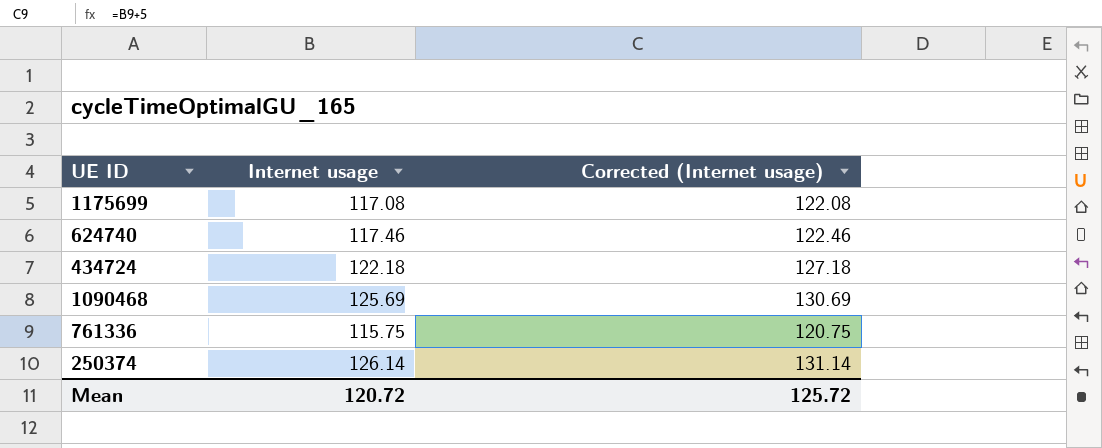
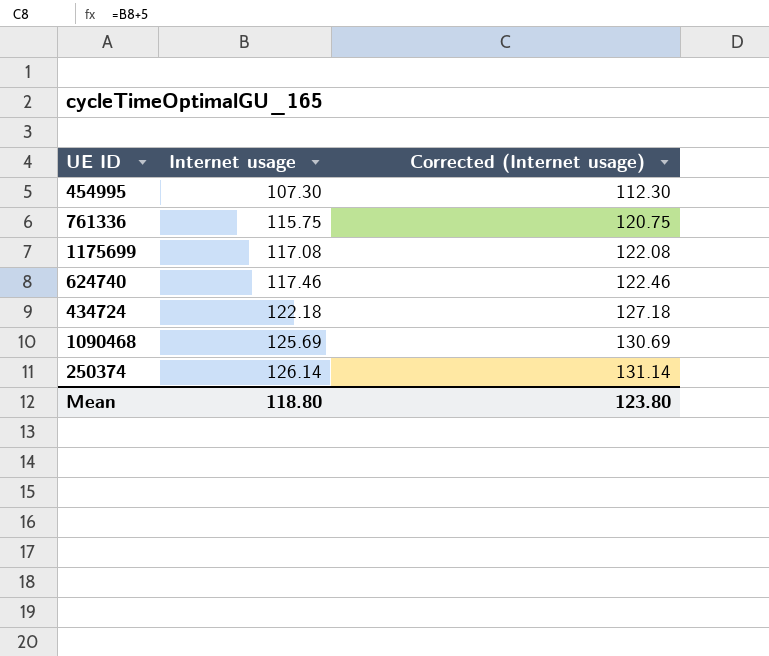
row order: none -> Internet usage ascending
row 454995: none -> 107.30 | 112.30
Mean | Internet usage: 120.72 -> 118.80
Mean | Corrected (Internet usage): 125.72 -> 123.80

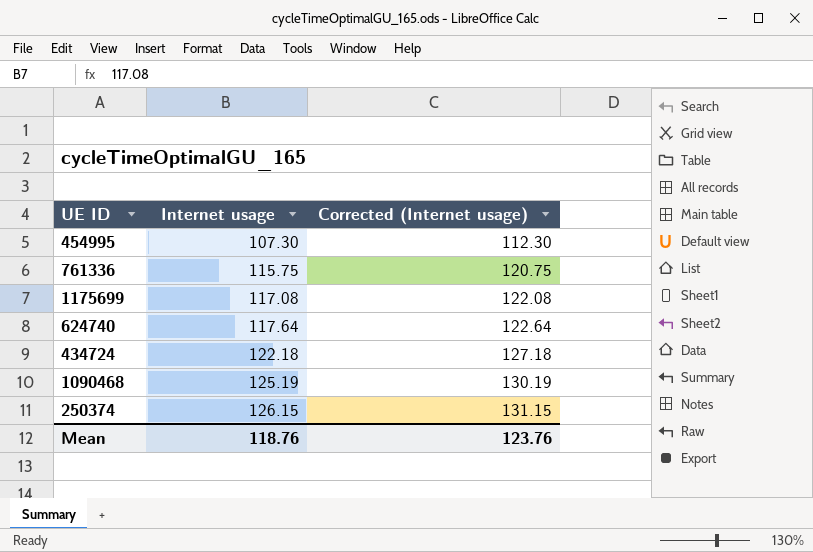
624740 | Internet usage: 117.46 -> 117.64
624740 | Corrected (Internet usage): 122.46 -> 122.64
1090468 | Internet usage: 125.69 -> 125.19
1090468 | Corrected (Internet usage): 130.69 -> 130.19
250374 | Internet usage: 126.14 -> 126.15
250374 | Corrected (Internet usage): 131.14 -> 131.15
Mean | Internet usage: 118.80 -> 118.76
Mean | Corrected (Internet usage): 123.80 -> 123.76

